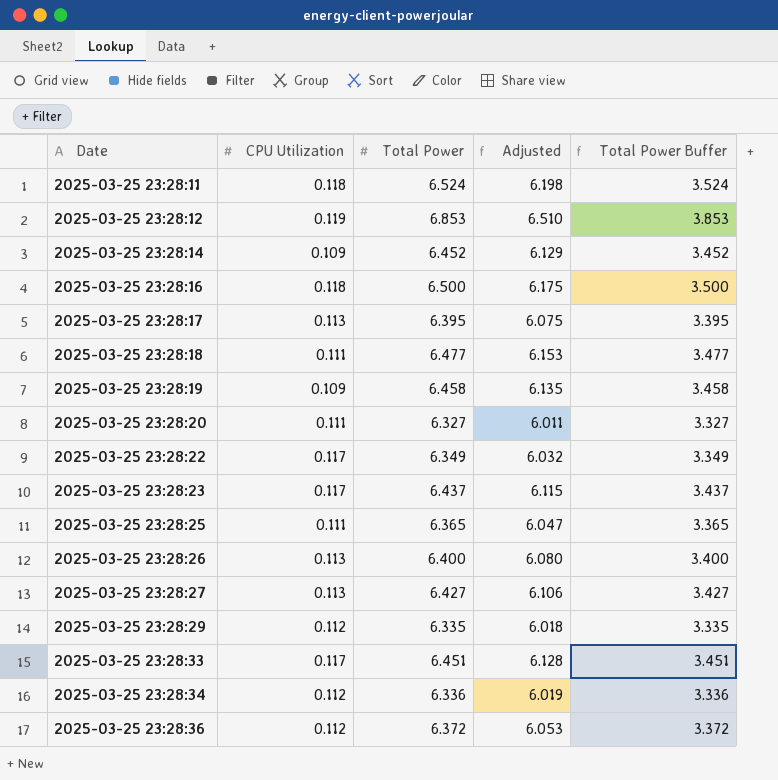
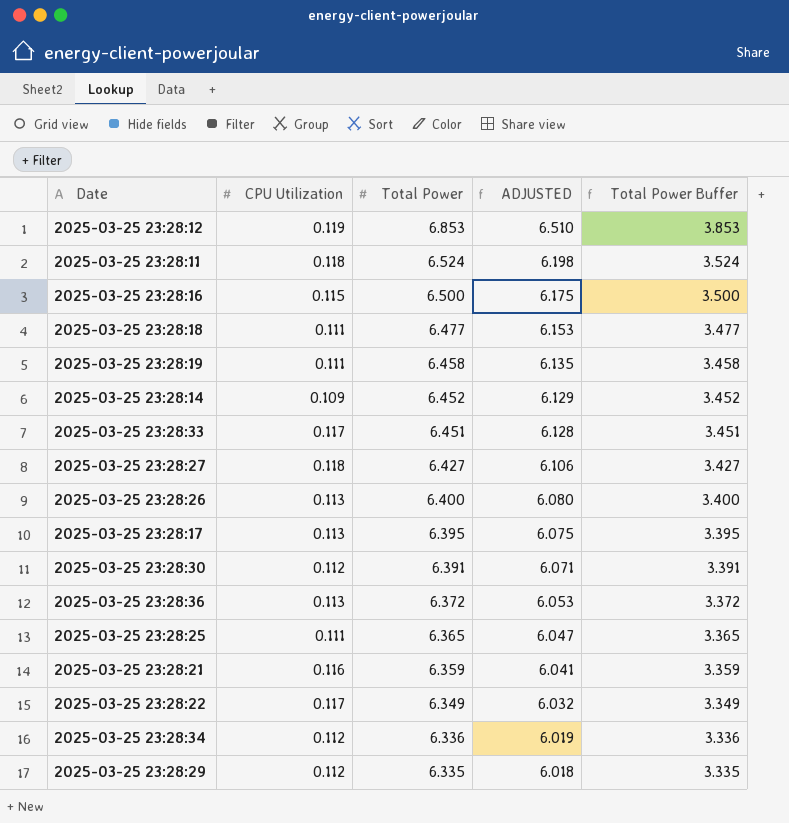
row order: Date ascending -> Total Power descending
column name: Adjusted -> ADJUSTED
row 2025-03-25 23:28:20: 0.111 | 6.327 | 6.011 | 3.327 -> none
row 2025-03-25 23:28:23: 0.117 | 6.437 | 6.115 | 3.437 -> none
2025-03-25 23:28:16 | CPU Utilization: 0.118 -> 0.115
2025-03-25 23:28:19 | CPU Utilization: 0.109 -> 0.111
2025-03-25 23:28:27 | CPU Utilization: 0.113 -> 0.118
row 2025-03-25 23:28:30: none -> 0.112 | 6.391 | 6.071 | 3.391
2025-03-25 23:28:36 | CPU Utilization: 0.112 -> 0.113
row 2025-03-25 23:28:21: none -> 0.116 | 6.359 | 6.041 | 3.359

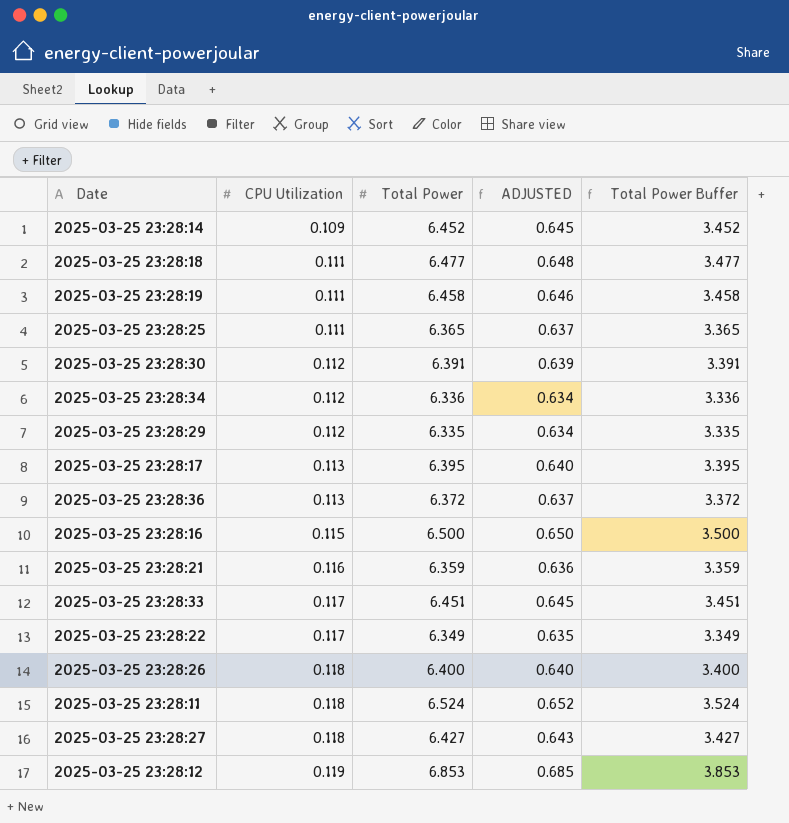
row order: Total Power descending -> CPU Utilization ascending
column ADJUSTED | formula: [Total Power] * 0.95 -> [Total Power] * 0.1
2025-03-25 23:28:26 | CPU Utilization: 0.113 -> 0.118

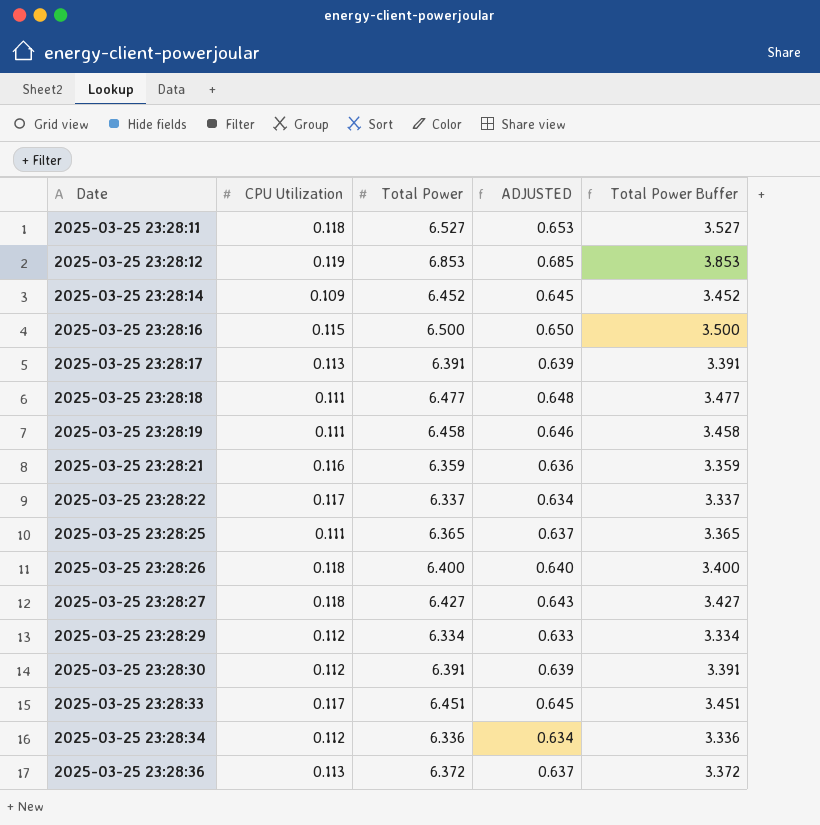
row order: CPU Utilization ascending -> Date ascending
2025-03-25 23:28:11 | Total Power: 6.524 -> 6.527
2025-03-25 23:28:11 | ADJUSTED: 0.652 -> 0.653
2025-03-25 23:28:11 | Total Power Buffer: 3.524 -> 3.527
2025-03-25 23:28:17 | Total Power: 6.395 -> 6.391
2025-03-25 23:28:17 | ADJUSTED: 0.640 -> 0.639
2025-03-25 23:28:17 | Total Power Buffer: 3.395 -> 3.391
2025-03-25 23:28:22 | Total Power: 6.349 -> 6.337
2025-03-25 23:28:22 | ADJUSTED: 0.635 -> 0.634
2025-03-25 23:28:22 | Total Power Buffer: 3.349 -> 3.337
2025-03-25 23:28:29 | Total Power: 6.335 -> 6.334
2025-03-25 23:28:29 | ADJUSTED: 0.634 -> 0.633
2025-03-25 23:28:29 | Total Power Buffer: 3.335 -> 3.334

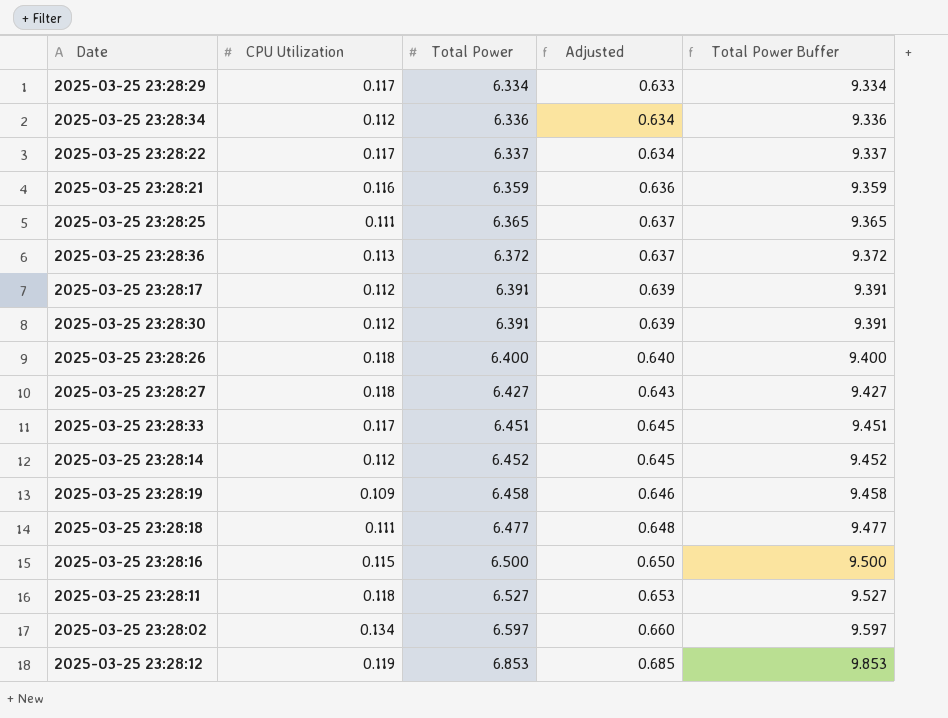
row order: Date ascending -> Total Power ascending
column name: ADJUSTED -> Adjusted
column Total Power Buffer | formula: [Total Power] - 3 -> [Total Power] + 3
2025-03-25 23:28:29 | CPU Utilization: 0.112 -> 0.117
2025-03-25 23:28:17 | CPU Utilization: 0.113 -> 0.112
2025-03-25 23:28:14 | CPU Utilization: 0.109 -> 0.112
2025-03-25 23:28:19 | CPU Utilization: 0.111 -> 0.109
row 2025-03-25 23:28:02: none -> 0.134 | 6.597 | 0.660 | 9.597

